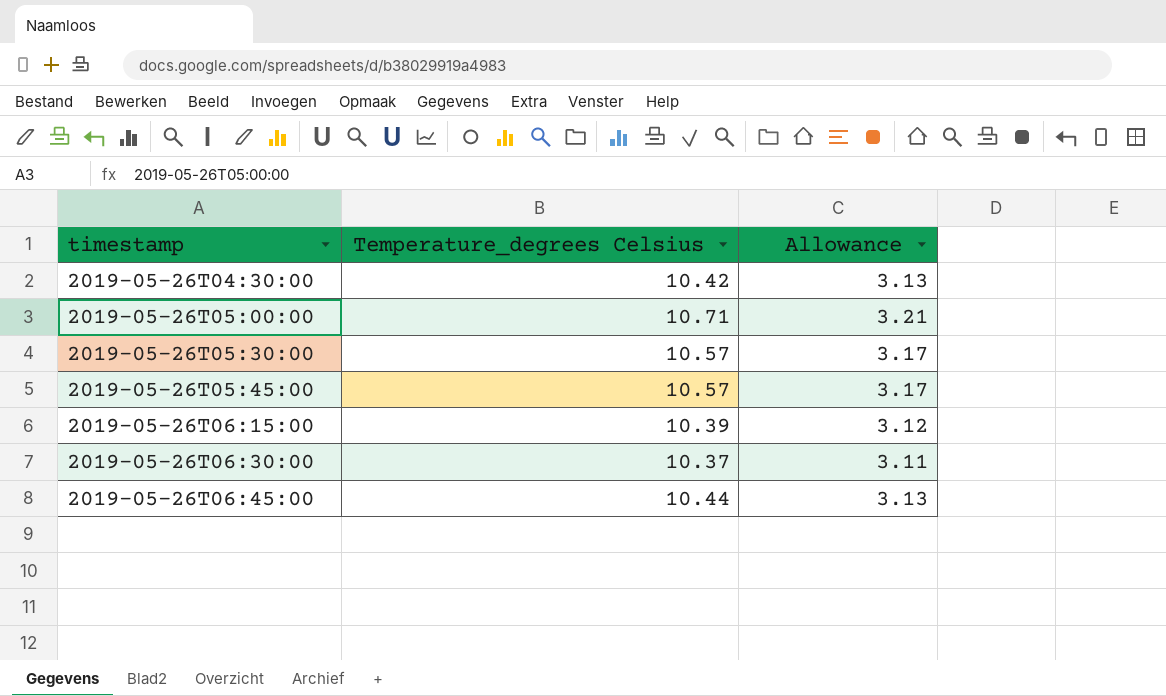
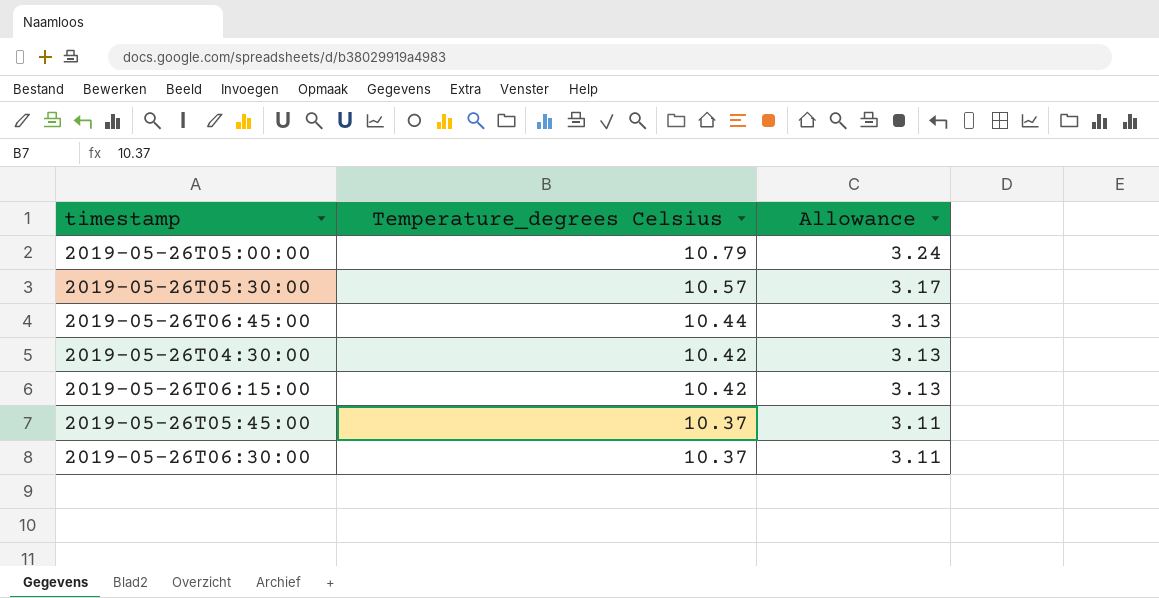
row order: timestamp ascending -> Temperature_degrees Celsius descending
2019-05-26T05:00:00 | Temperature_degrees Celsius: 10.71 -> 10.79
2019-05-26T05:00:00 | Allowance: 3.21 -> 3.24
2019-05-26T06:15:00 | Temperature_degrees Celsius: 10.39 -> 10.42
2019-05-26T06:15:00 | Allowance: 3.12 -> 3.13
2019-05-26T05:45:00 | Temperature_degrees Celsius: 10.57 -> 10.37
2019-05-26T05:45:00 | Allowance: 3.17 -> 3.11

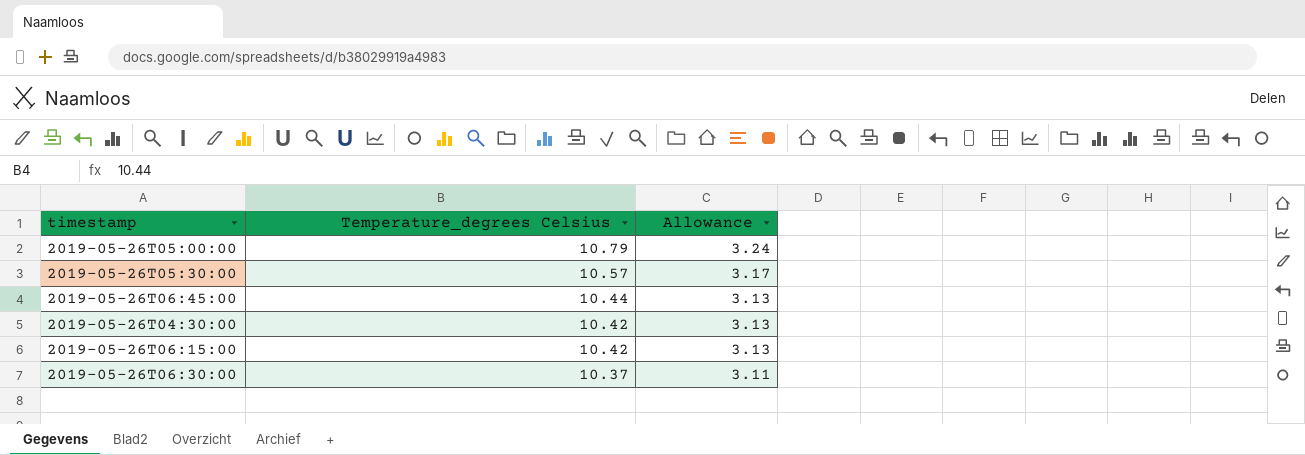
row 2019-05-26T05:45:00: 10.37 | 3.11 -> none

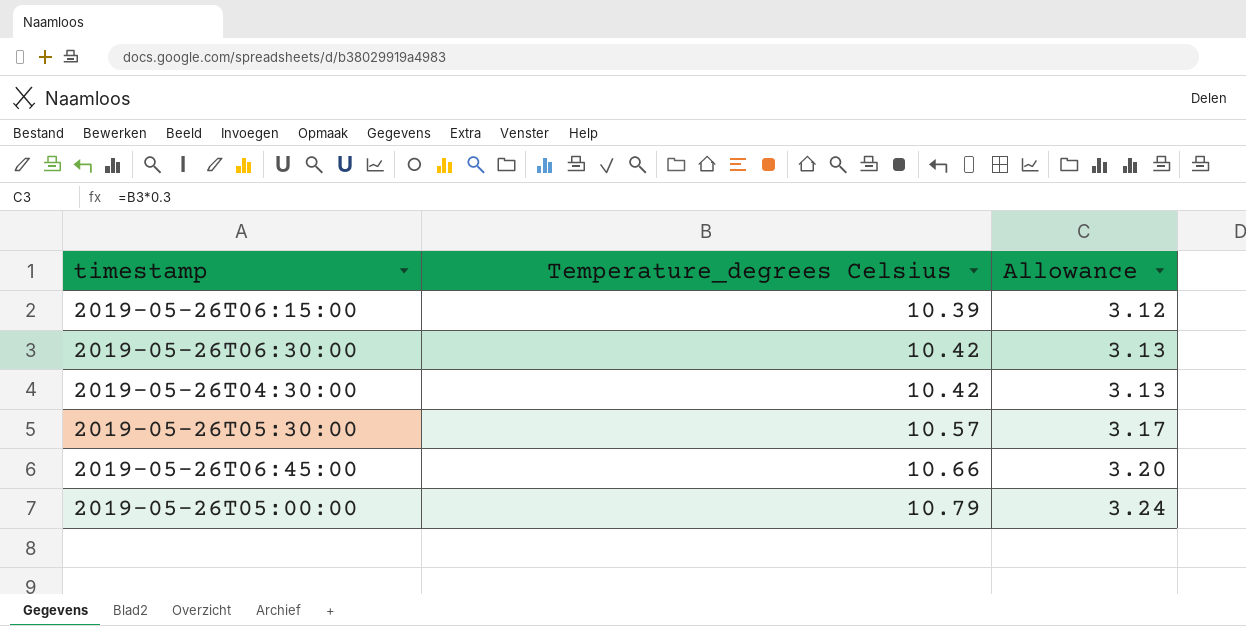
row order: Temperature_degrees Celsius descending -> Temperature_degrees Celsius ascending
2019-05-26T06:15:00 | Temperature_degrees Celsius: 10.42 -> 10.39
2019-05-26T06:15:00 | Allowance: 3.13 -> 3.12
2019-05-26T06:30:00 | Temperature_degrees Celsius: 10.37 -> 10.42
2019-05-26T06:30:00 | Allowance: 3.11 -> 3.13
2019-05-26T06:45:00 | Temperature_degrees Celsius: 10.44 -> 10.66
2019-05-26T06:45:00 | Allowance: 3.13 -> 3.20

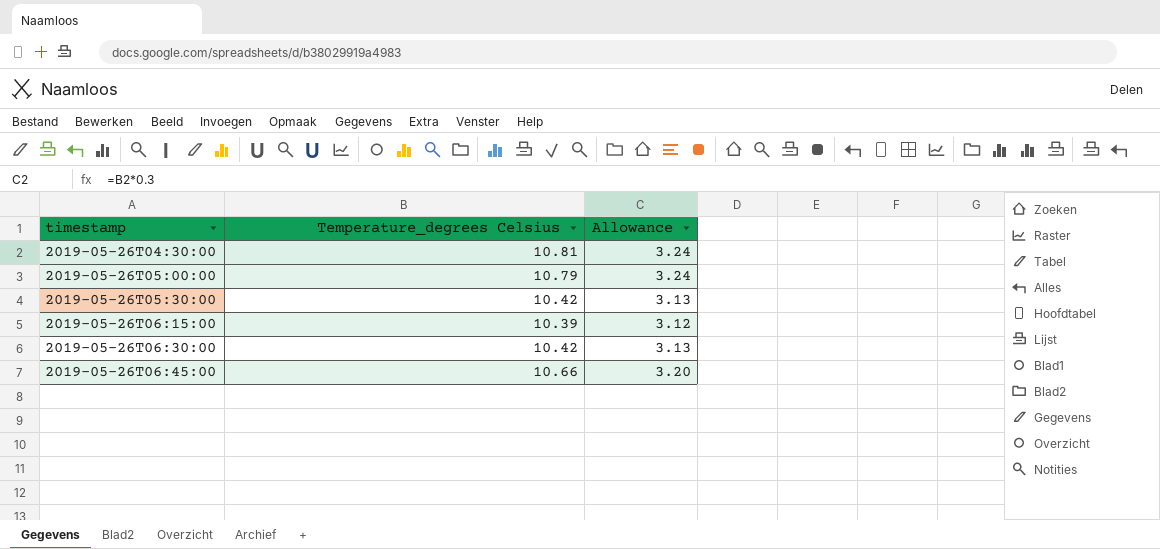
row order: Temperature_degrees Celsius ascending -> timestamp ascending
2019-05-26T04:30:00 | Temperature_degrees Celsius: 10.42 -> 10.81
2019-05-26T04:30:00 | Allowance: 3.13 -> 3.24
2019-05-26T05:30:00 | Temperature_degrees Celsius: 10.57 -> 10.42
2019-05-26T05:30:00 | Allowance: 3.17 -> 3.13

